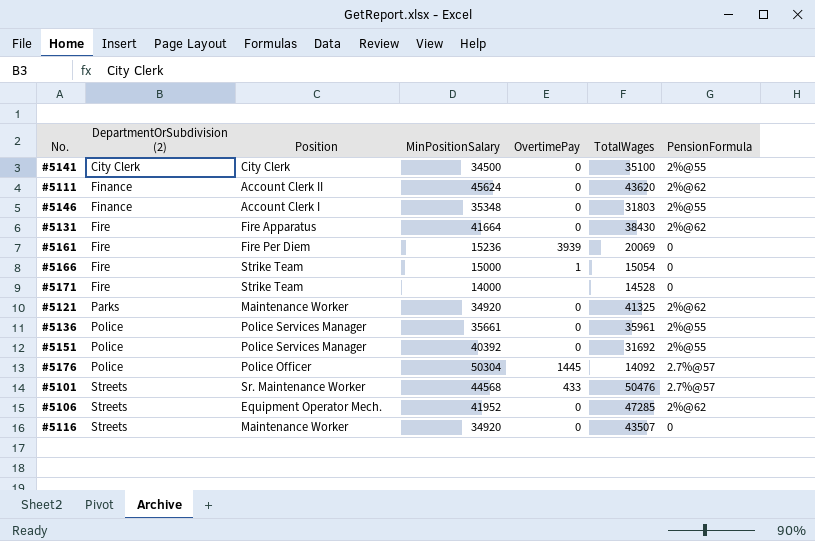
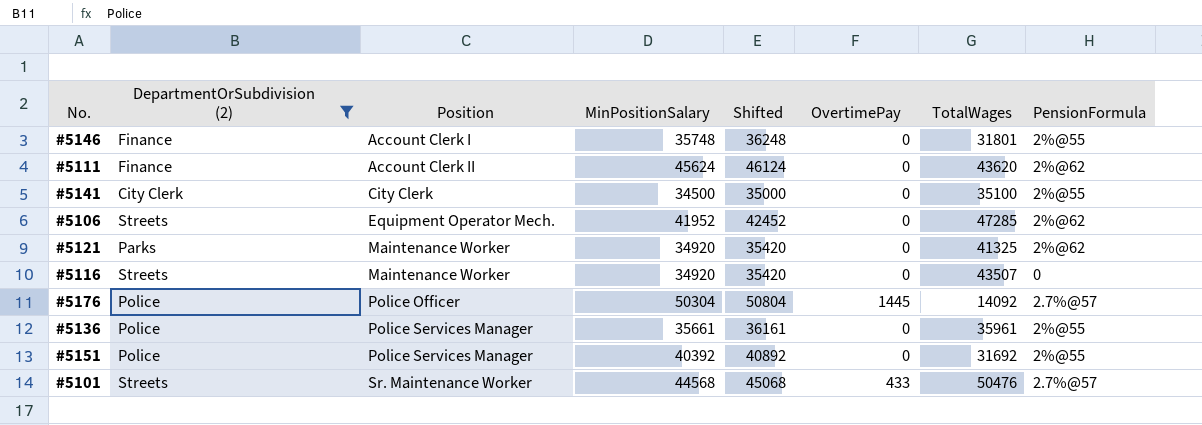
filter: none -> DepartmentOrSubdivision (2) != Fire
row order: DepartmentOrSubdivision (2) ascending -> Position ascending
column Shifted | formula: none -> [MinPositionSalary] + 500
#5146 | MinPositionSalary: 35348 -> 35748
#5146 | TotalWages: 31803 -> 31801

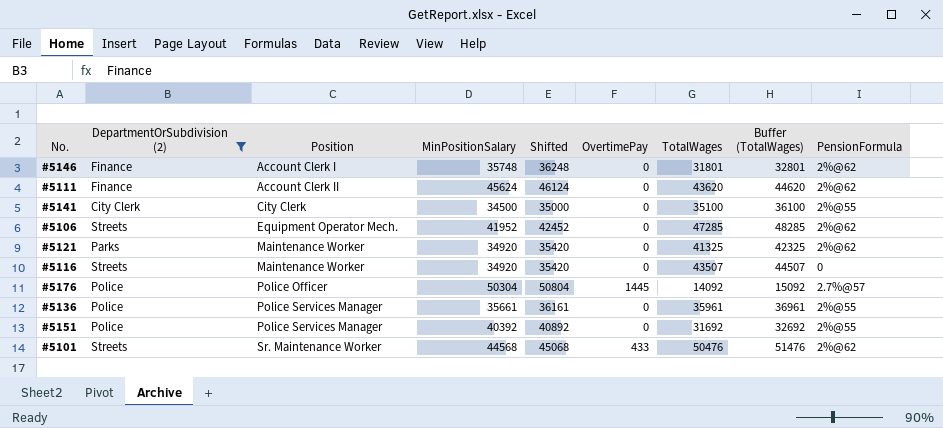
column Buffer (TotalWages) | formula: none -> [TotalWages] + 1000
#5146 | PensionFormula: 2%@55 -> 2%@62
#5101 | PensionFormula: 2.7%@57 -> 2%@62

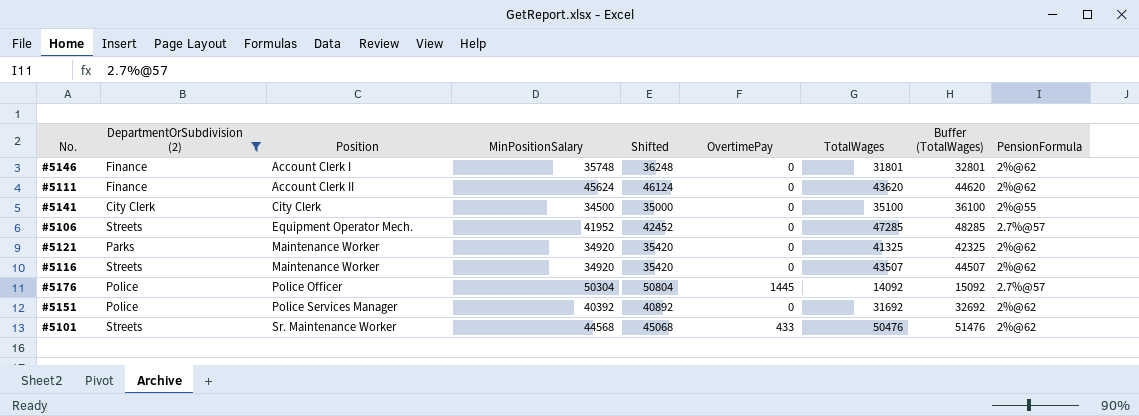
row #5136: Police | Police Services Manager | 35661 | 36161 | 0 | 35961 | 36961 | 2%@55 -> none
#5106 | PensionFormula: 2%@62 -> 2.7%@57
#5116 | PensionFormula: 0 -> 2%@62
#5151 | PensionFormula: 2%@55 -> 2%@62

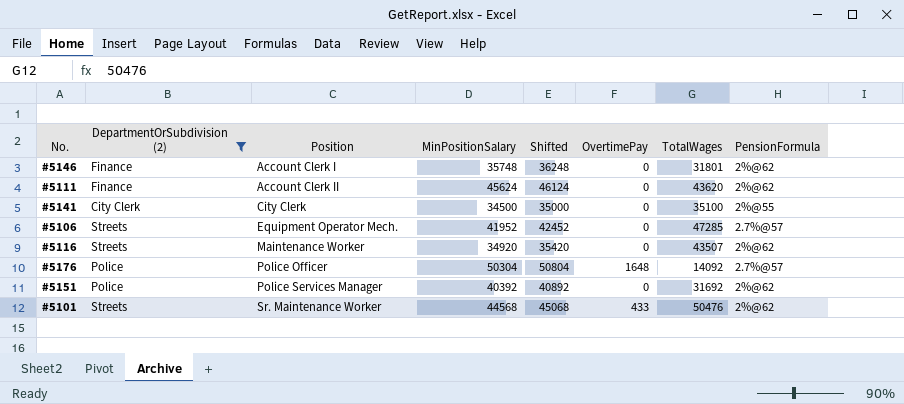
column Buffer (TotalWages) | formula: [TotalWages] + 1000 -> none
row #5121: Parks | Maintenance Worker | 34920 | 35420 | 0 | 41325 | 42325 | 2%@62 -> none
#5176 | OvertimePay: 1445 -> 1648

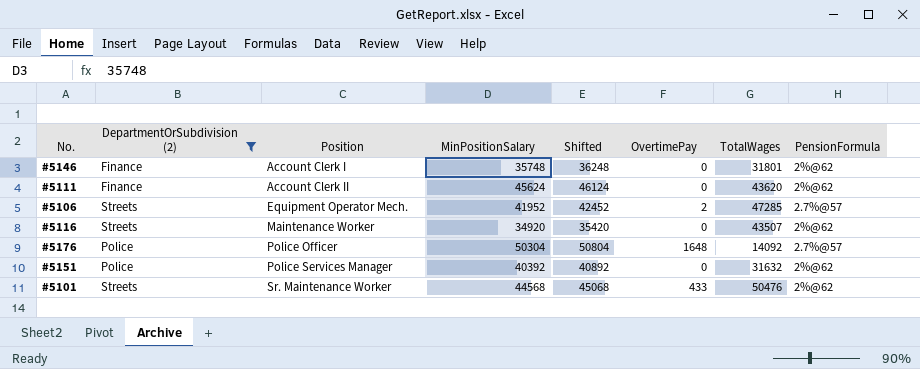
row #5141: City Clerk | City Clerk | 34500 | 35000 | 0 | 35100 | 2%@55 -> none
#5106 | OvertimePay: 0 -> 2
#5151 | TotalWages: 31692 -> 31632

